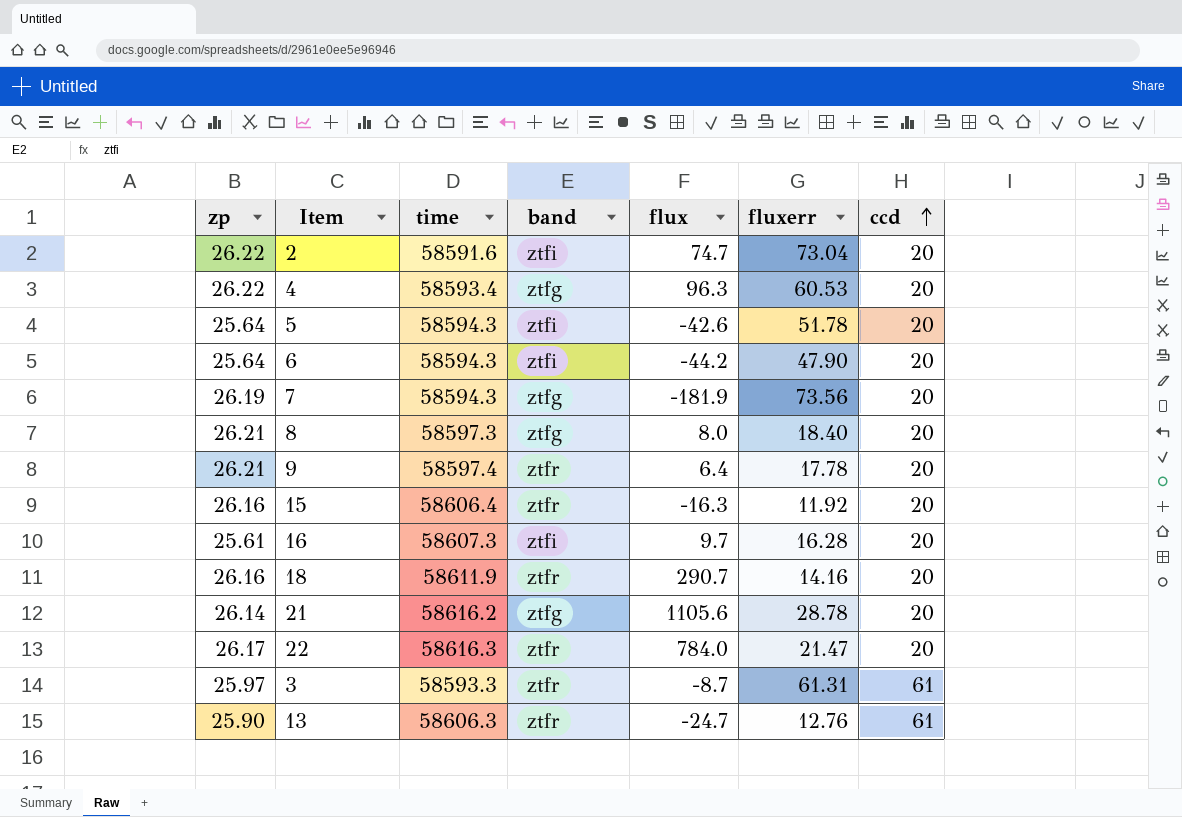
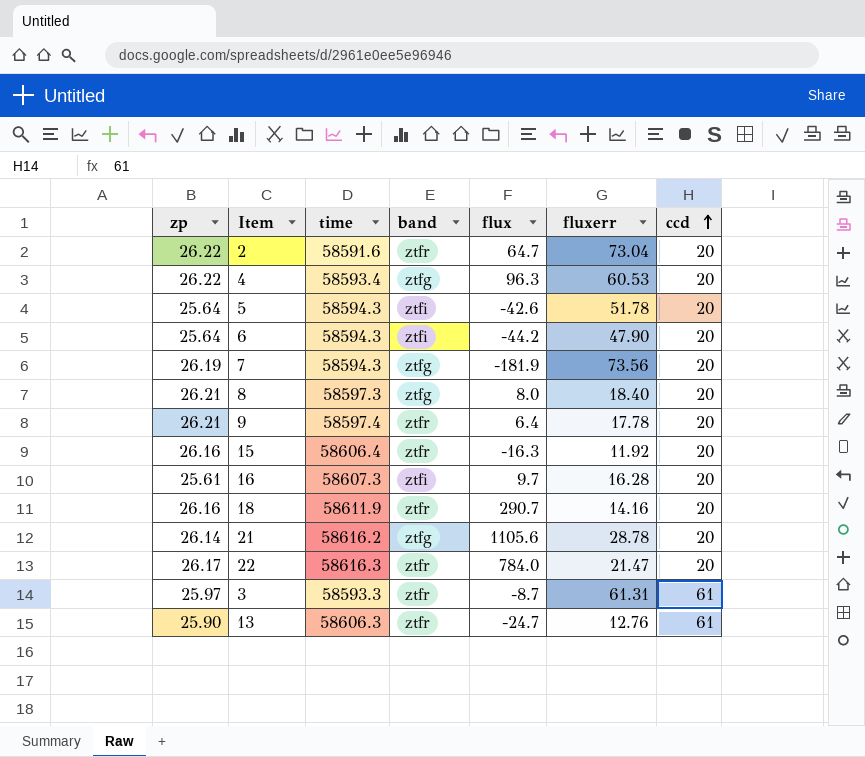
2 | band: ztfi -> ztfr
2 | flux: 74.7 -> 64.7

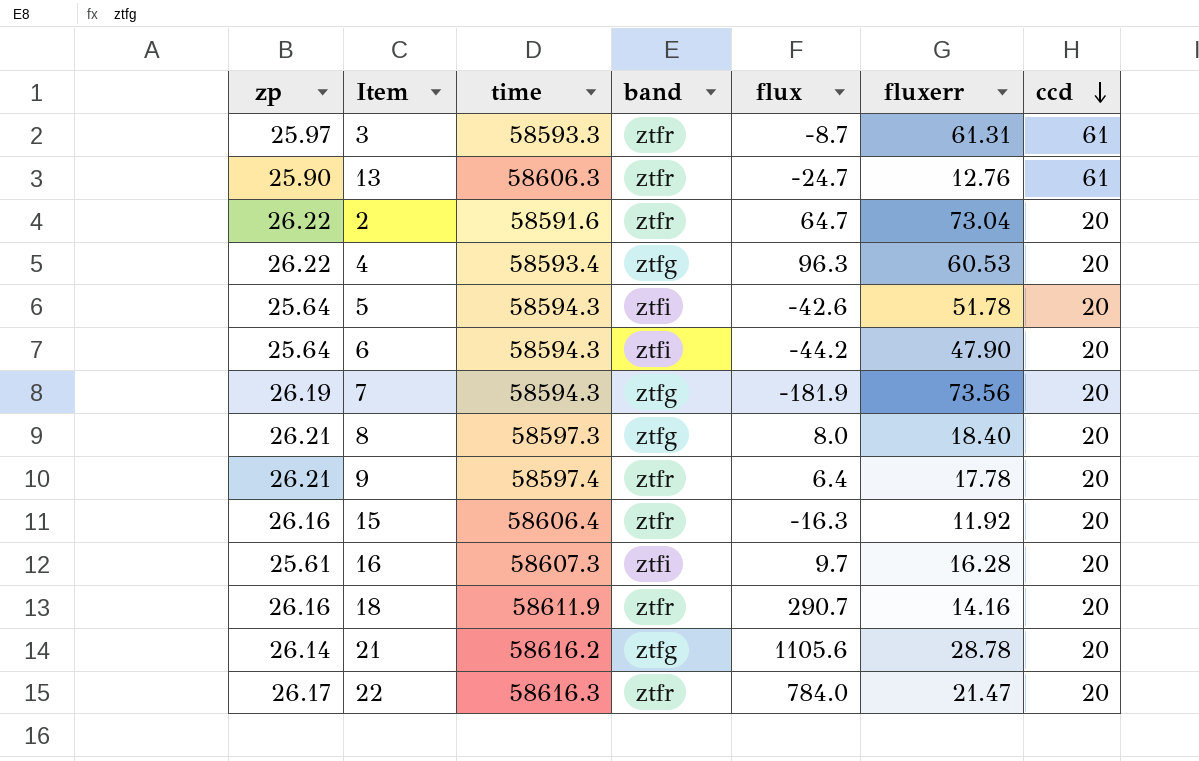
row order: ccd ascending -> ccd descending

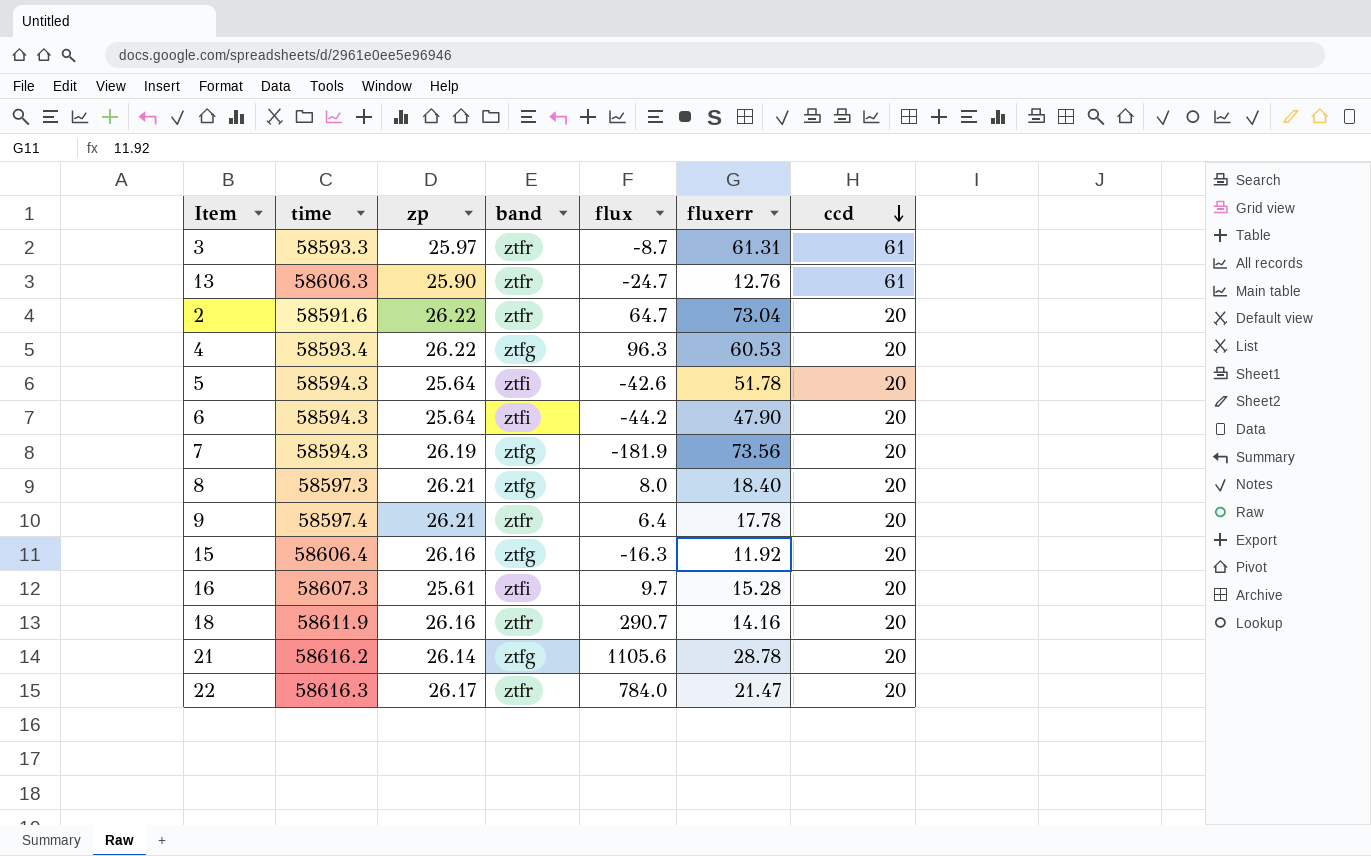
column zp | position: 1 -> 3
15 | band: ztfr -> ztfg
16 | fluxerr: 16.28 -> 15.28

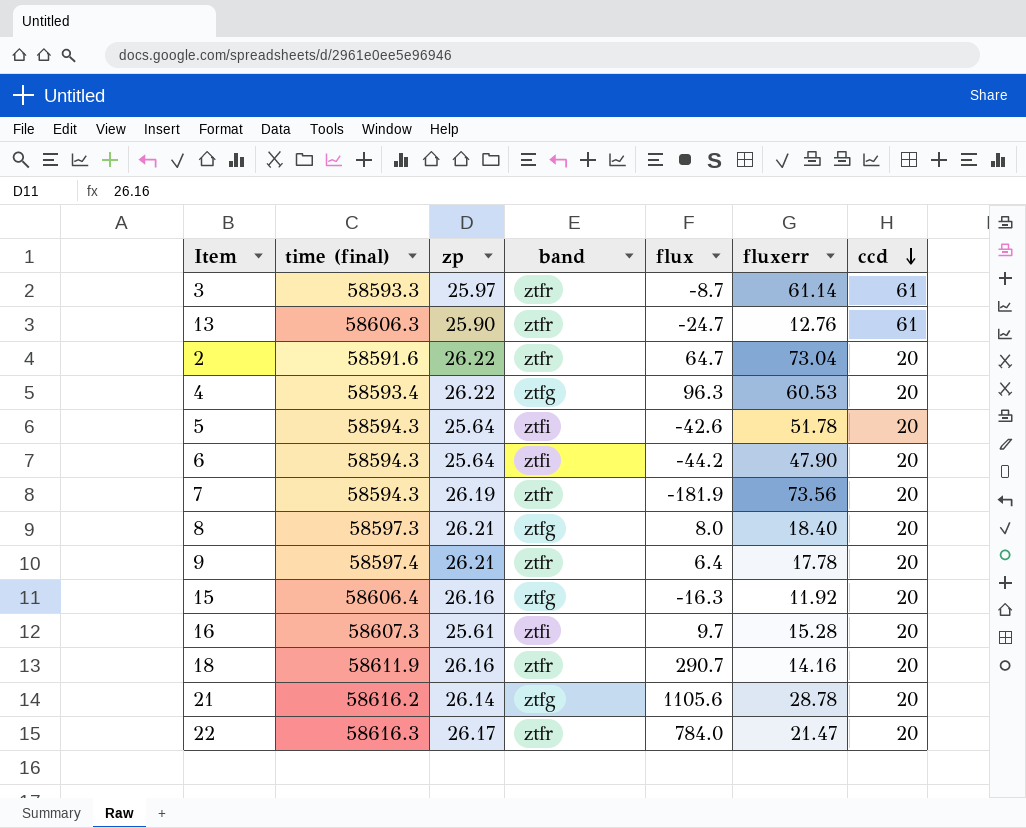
column name: time -> time (final)
3 | fluxerr: 61.31 -> 61.14
7 | band: ztfg -> ztfr

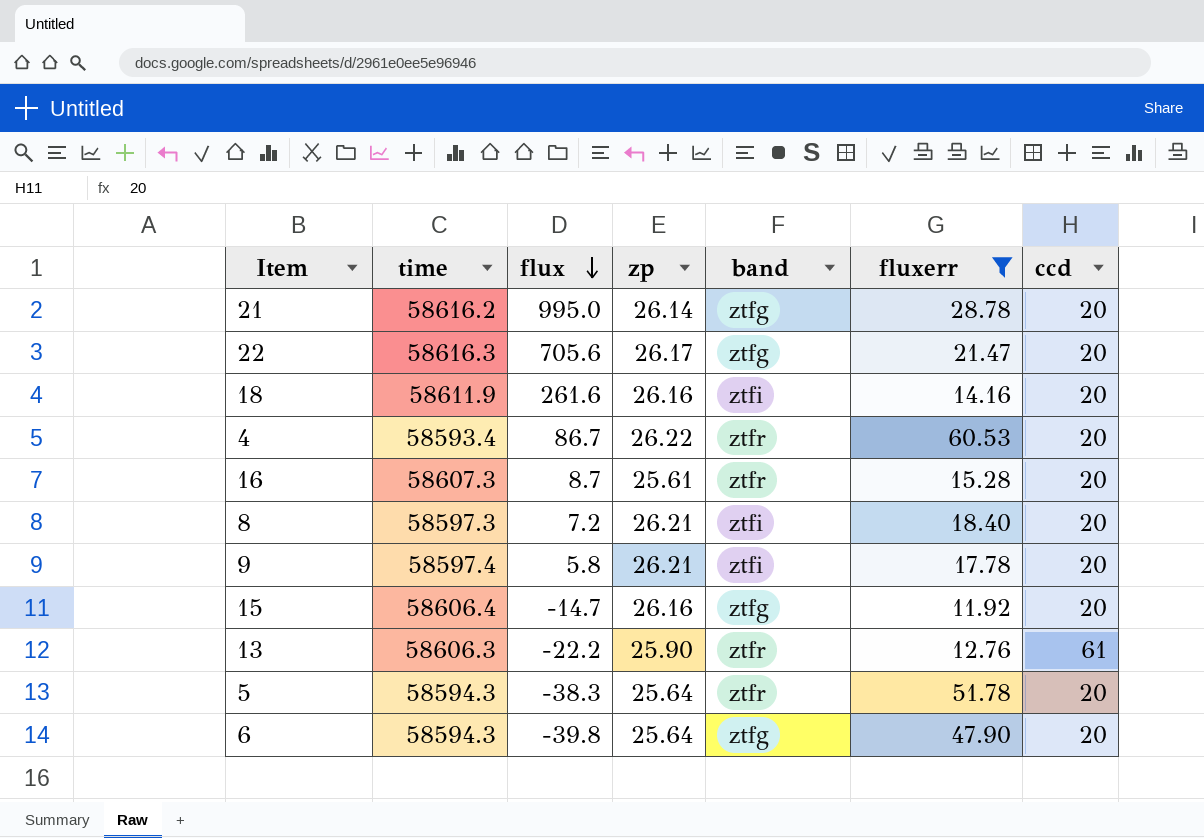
filter: none -> fluxerr <= 60.53
row order: ccd descending -> flux descending
column name: time (final) -> time
column flux | position: 5 -> 3
21 | flux: 1105.6 -> 995.0
22 | flux: 784.0 -> 705.6
22 | band: ztfr -> ztfg
18 | flux: 290.7 -> 261.6
18 | band: ztfr -> ztfi
4 | flux: 96.3 -> 86.7
4 | band: ztfg -> ztfr
16 | flux: 9.7 -> 8.7
16 | band: ztfi -> ztfr
8 | flux: 8.0 -> 7.2
8 | band: ztfg -> ztfi
9 | flux: 6.4 -> 5.8
9 | band: ztfr -> ztfi
15 | flux: -16.3 -> -14.7
13 | flux: -24.7 -> -22.2
5 | flux: -42.6 -> -38.3
5 | band: ztfi -> ztfr
6 | flux: -44.2 -> -39.8
6 | band: ztfi -> ztfg

